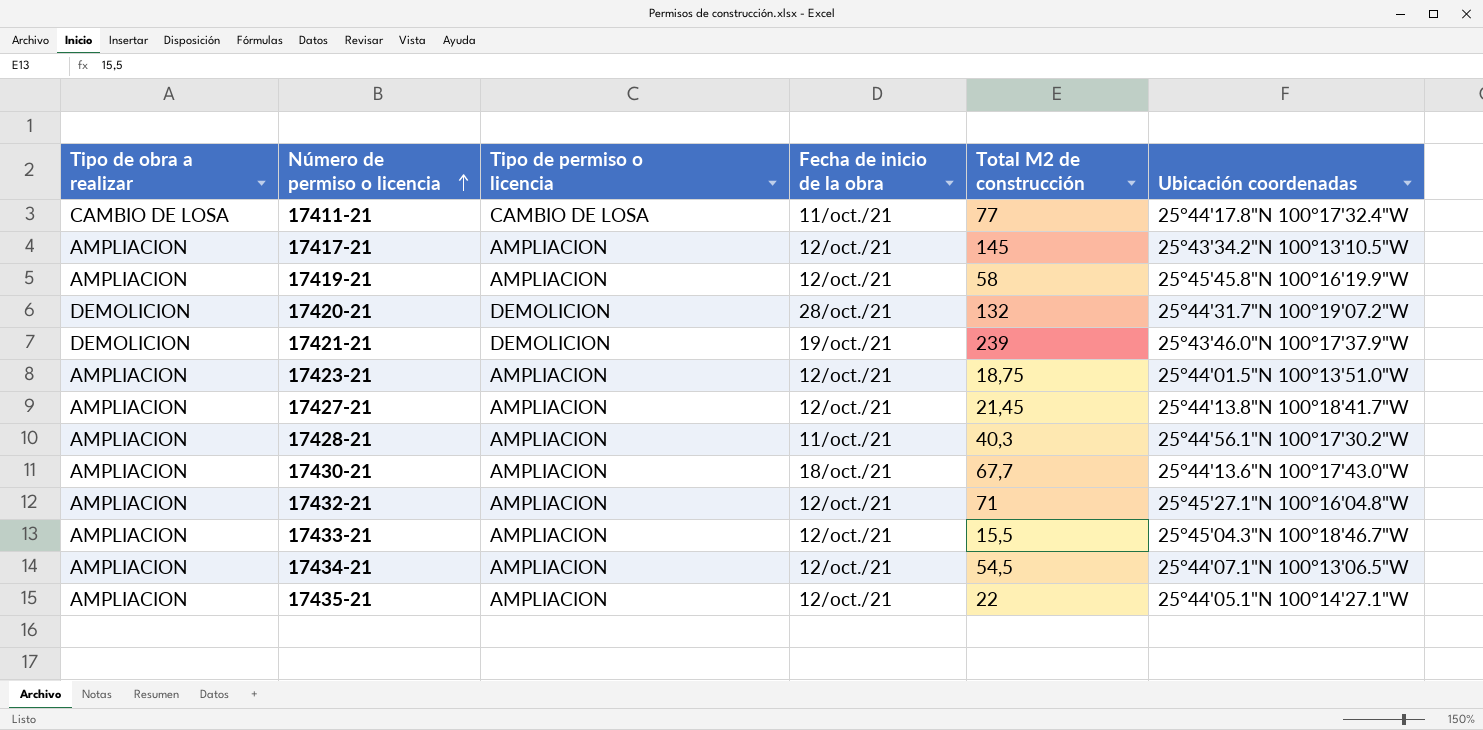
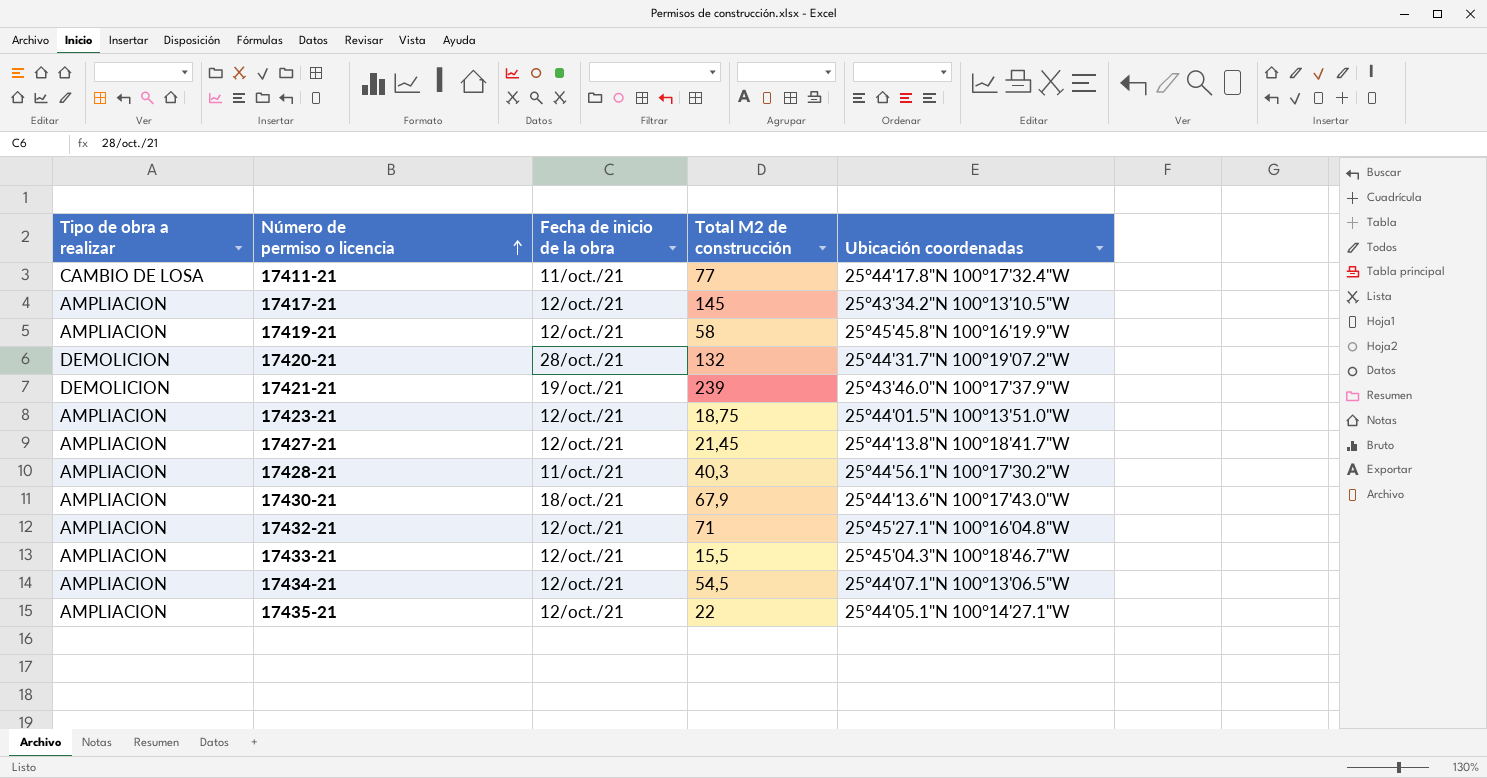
column Tipo de permiso o licencia | position: 3 -> none
17430-21 | Total M2 de construcción: 67,7 -> 67,9

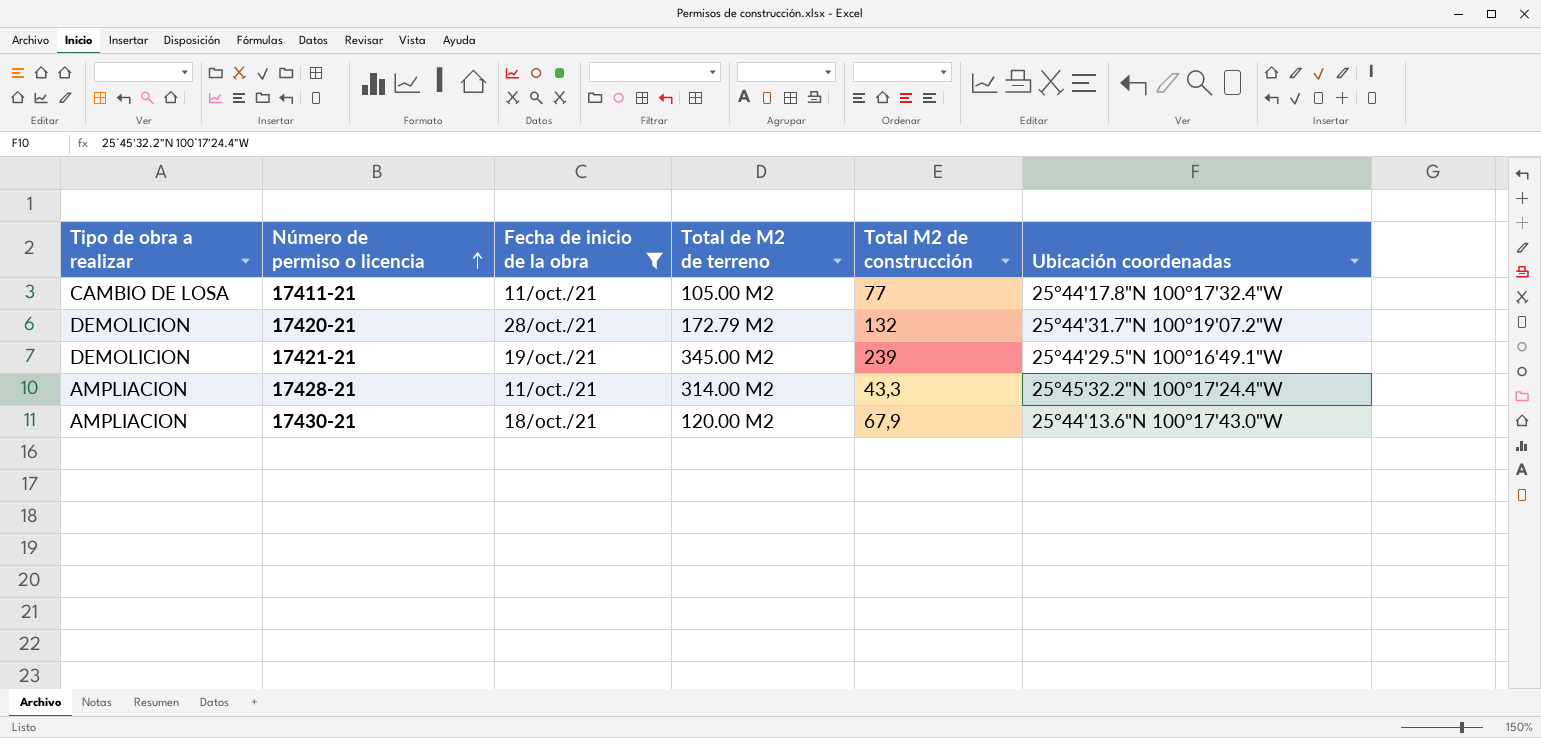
filter: none -> Fecha de inicio de la obra != 12/oct./21
column Total de M2 de terreno | position: none -> 4
17421-21 | Ubicación coordenadas: 25°43'46.0"N 100°17'37.9"W -> 25°44'29.5"N 100°16'49.1"W
17428-21 | Total M2 de construcción: 40,3 -> 43,3
17428-21 | Ubicación coordenadas: 25°44'56.1"N 100°17'30.2"W -> 25°45'32.2"N 100°17'24.4"W

